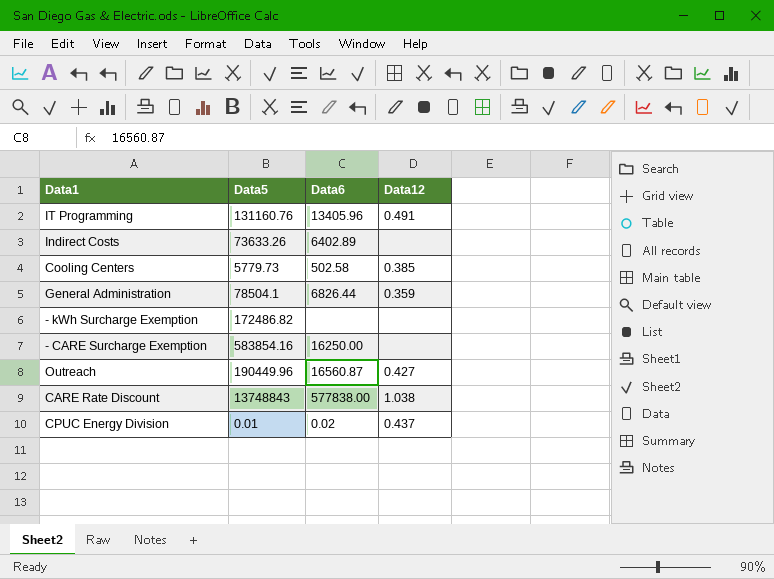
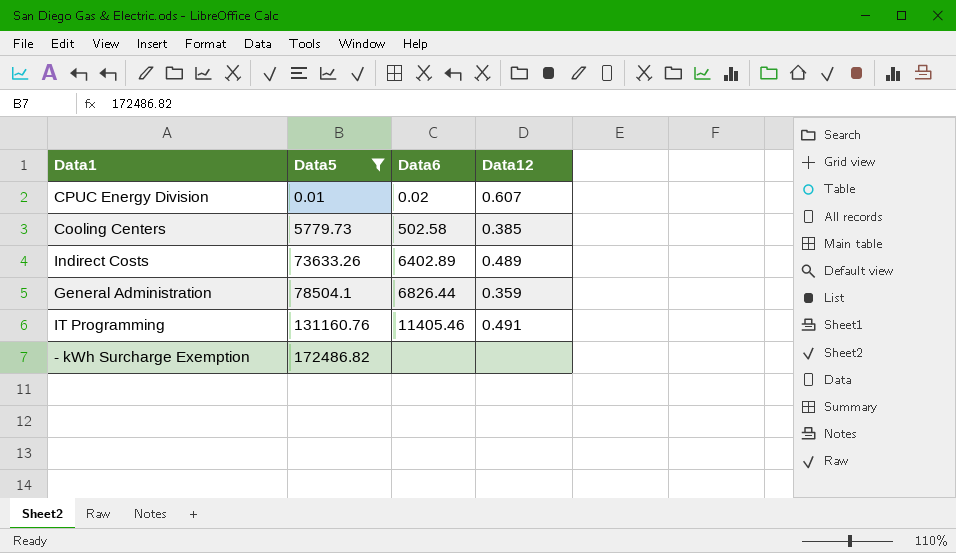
filter: none -> Data5 <= 172486.82
row order: none -> Data5 ascending
CPUC Energy Division | Data12: 0.437 -> 0.607
Indirect Costs | Data12: none -> 0.489
IT Programming | Data6: 13405.96 -> 11405.46

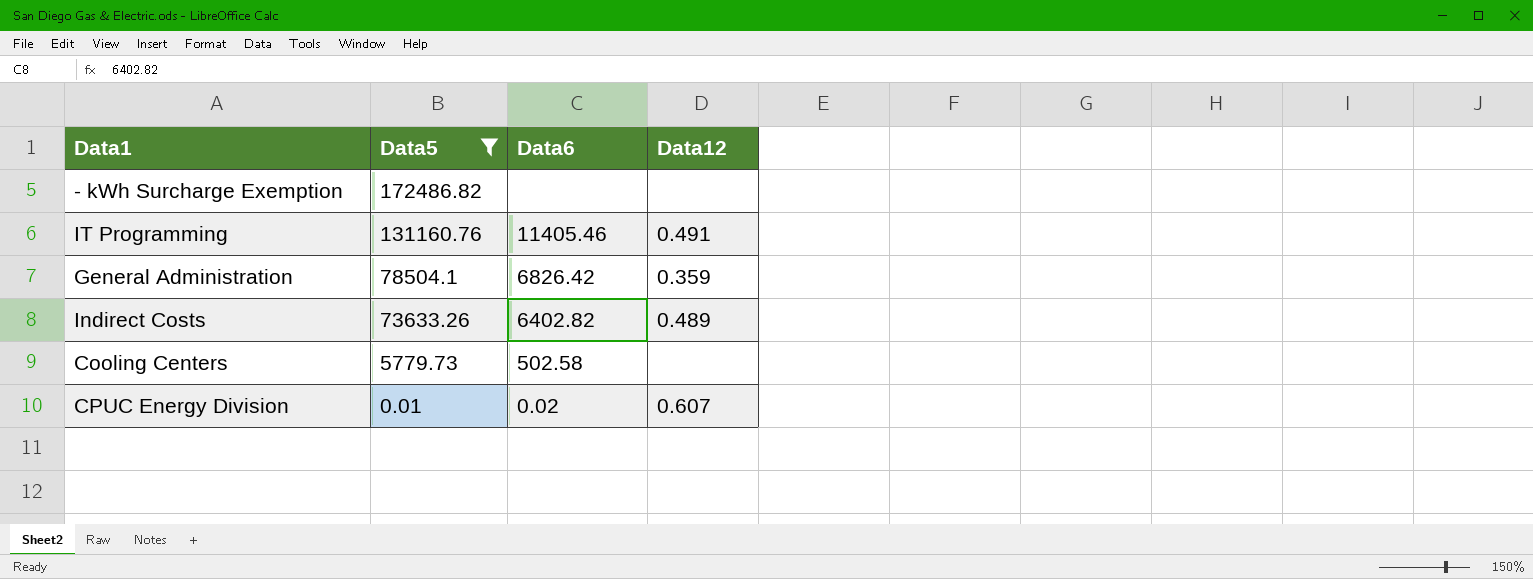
row order: Data5 ascending -> Data5 descending
General Administration | Data6: 6826.44 -> 6826.42
Indirect Costs | Data6: 6402.89 -> 6402.82
Cooling Centers | Data12: 0.385 -> none

